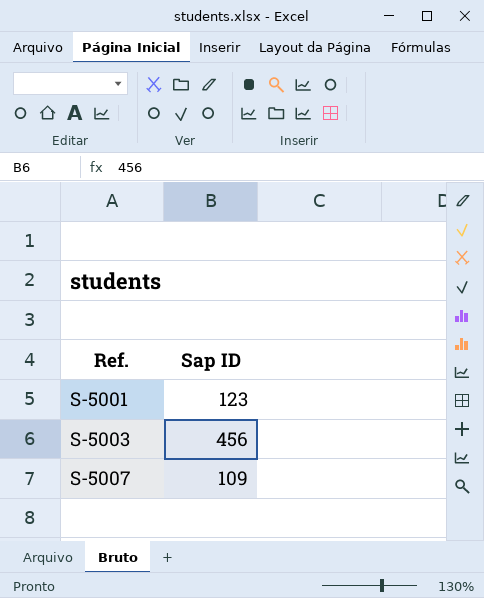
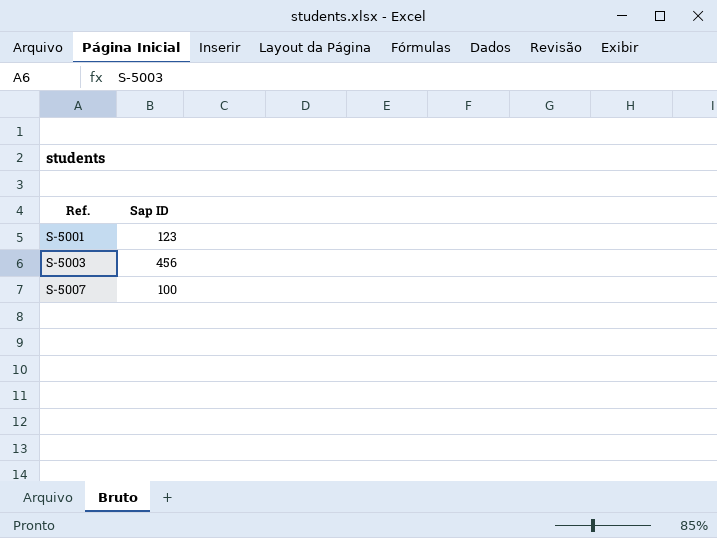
S-5007 | Sap ID: 109 -> 100

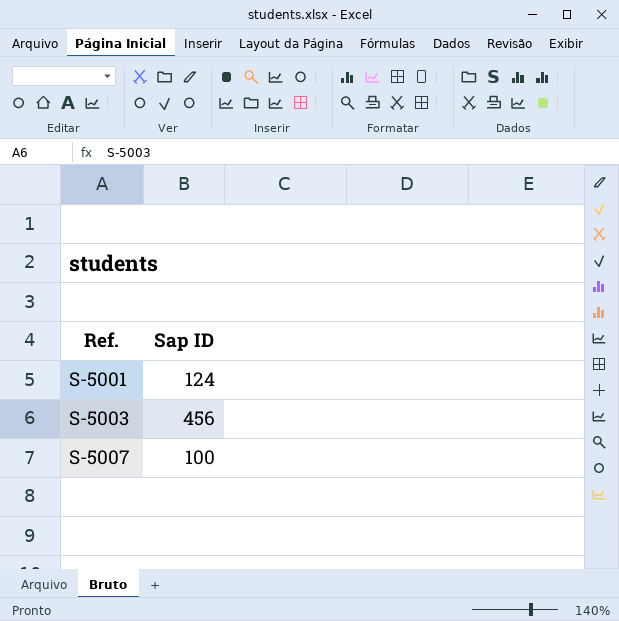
S-5001 | Sap ID: 123 -> 124

